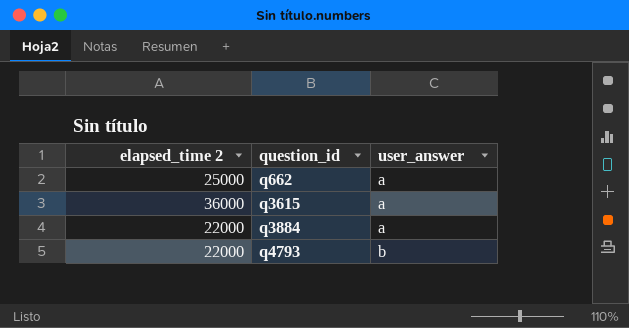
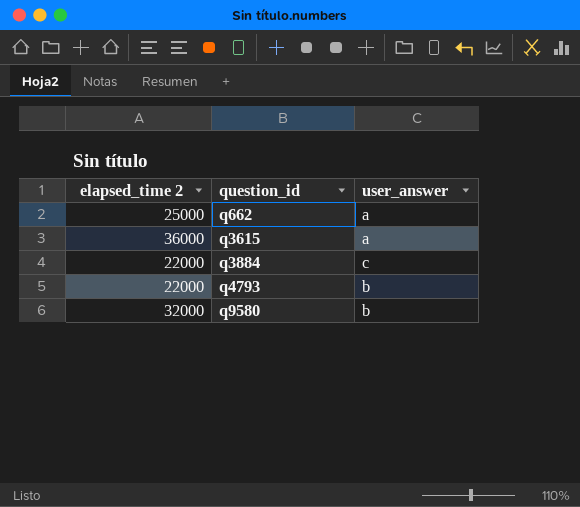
q3884 | user_answer: a -> c
row q9580: none -> 32000 | b

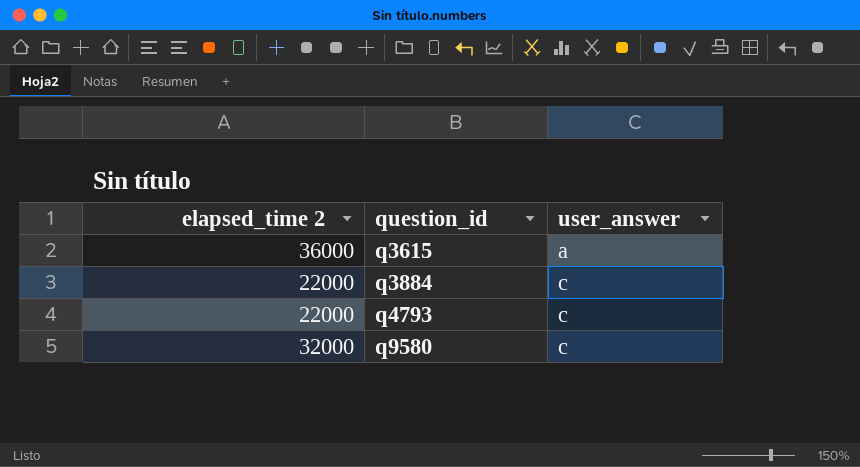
row q662: 25000 | a -> none
q4793 | user_answer: b -> c
q9580 | user_answer: b -> c

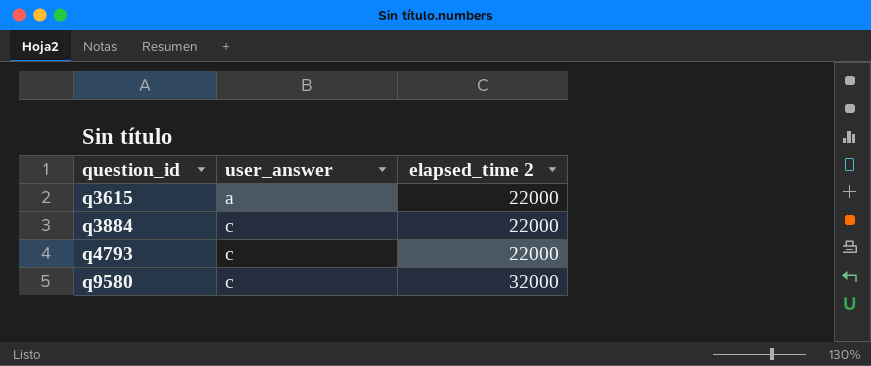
column elapsed_time 2 | position: 1 -> 3
q3615 | elapsed_time 2: 36000 -> 22000

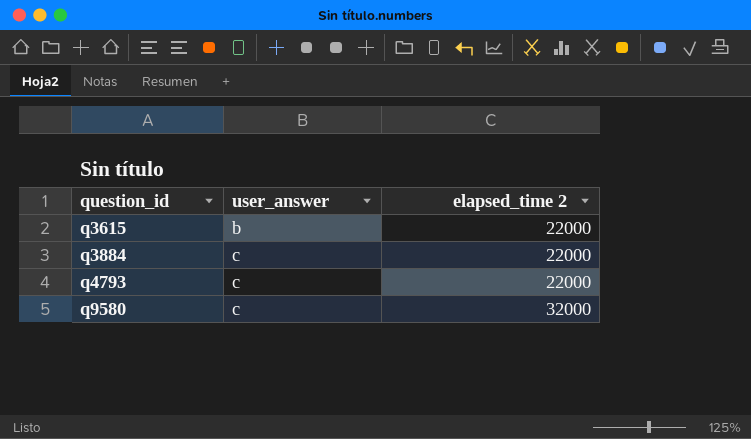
q3615 | user_answer: a -> b

